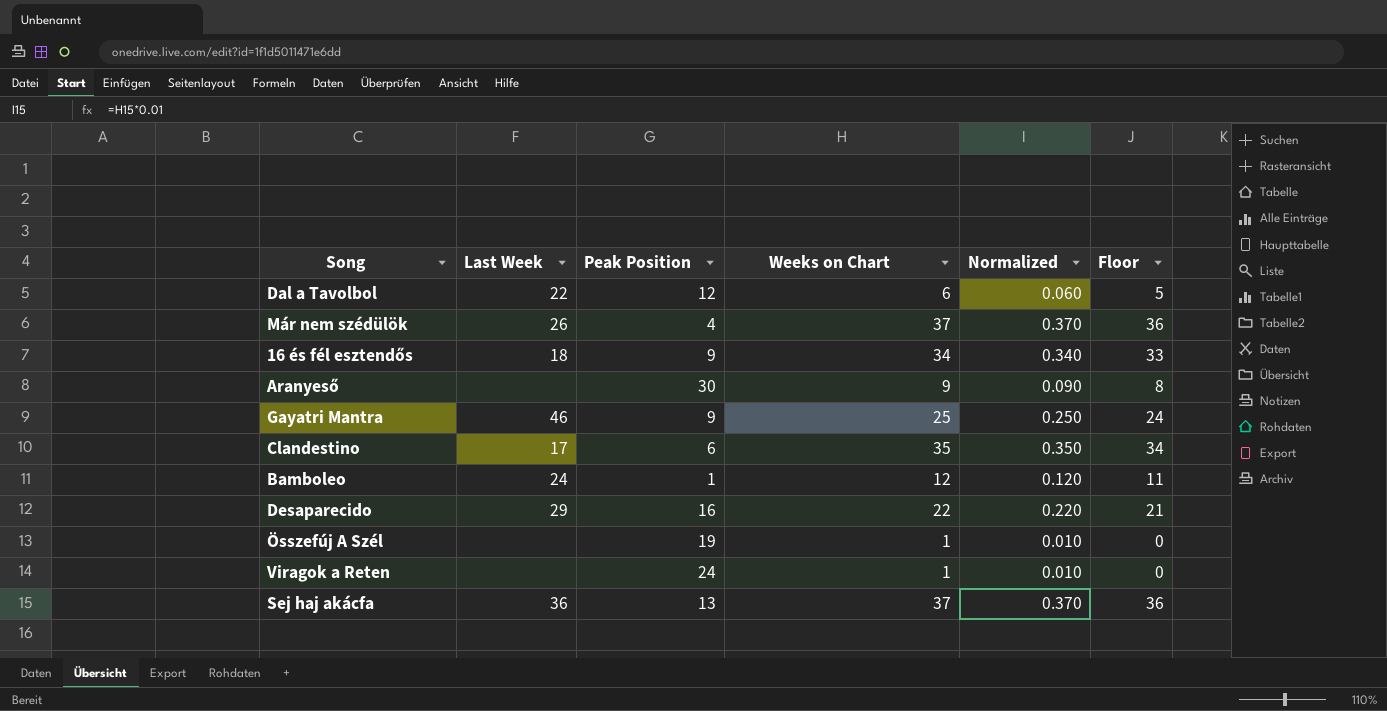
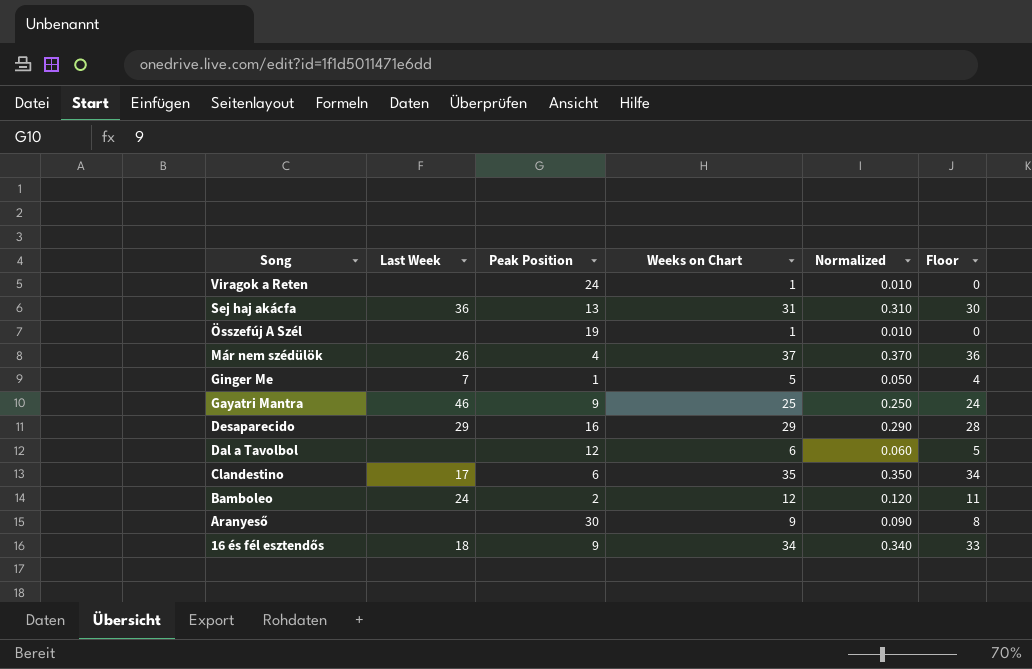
row order: none -> Song descending
Sej haj akácfa | Weeks on Chart: 37 -> 31
Sej haj akácfa | Normalized: 0.370 -> 0.310
Sej haj akácfa | Floor: 36 -> 30
row Ginger Me: none -> 7 | 1 | 5 | 0.050 | 4
Desaparecido | Weeks on Chart: 22 -> 29
Desaparecido | Normalized: 0.220 -> 0.290
Desaparecido | Floor: 21 -> 28
Dal a Tavolbol | Last Week: 22 -> none
Bamboleo | Peak Position: 1 -> 2

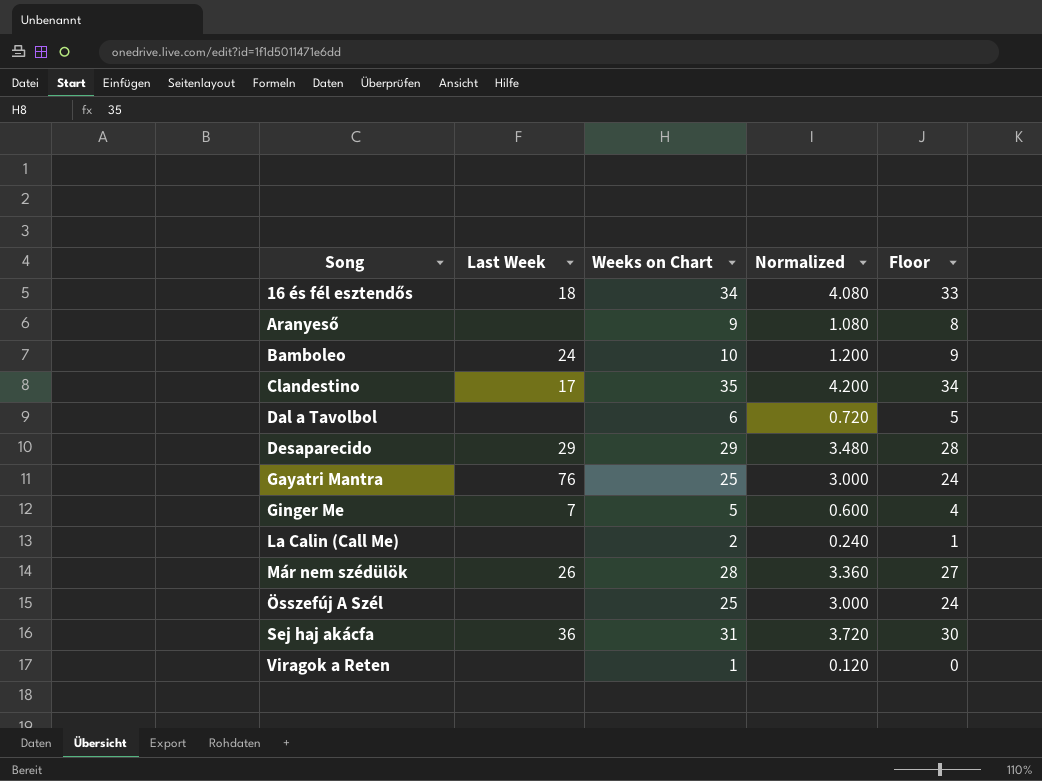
row order: Song descending -> Song ascending
column Peak Position | position: 3 -> none
column Normalized | formula: [Weeks on Chart] * 0.01 -> [Weeks on Chart] * 0.12
Bamboleo | Weeks on Chart: 12 -> 10
Bamboleo | Floor: 11 -> 9
Gayatri Mantra | Last Week: 46 -> 76
row La Calin (Call Me): none -> none | 2 | 0.240 | 1
Már nem szédülök | Weeks on Chart: 37 -> 28
Már nem szédülök | Floor: 36 -> 27
Összefúj A Szél | Weeks on Chart: 1 -> 25
Összefúj A Szél | Floor: 0 -> 24

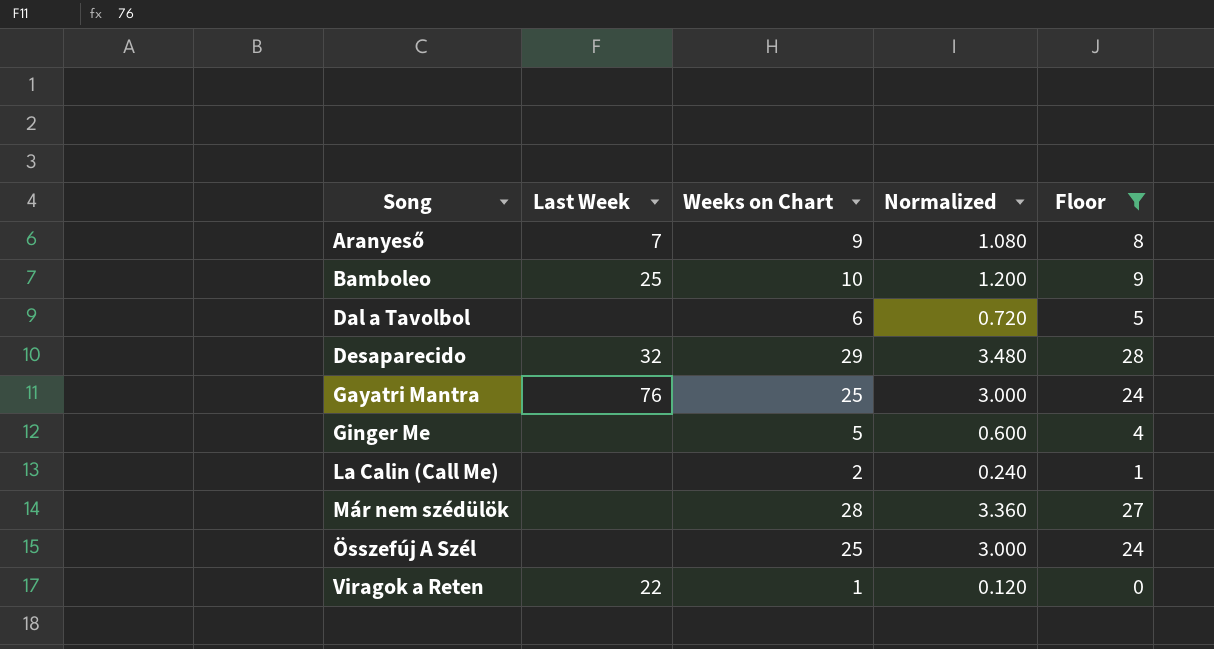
filter: none -> Floor <= 28
Aranyeső | Last Week: none -> 7
Bamboleo | Last Week: 24 -> 25
Desaparecido | Last Week: 29 -> 32
Ginger Me | Last Week: 7 -> none
Már nem szédülök | Last Week: 26 -> none
Viragok a Reten | Last Week: none -> 22

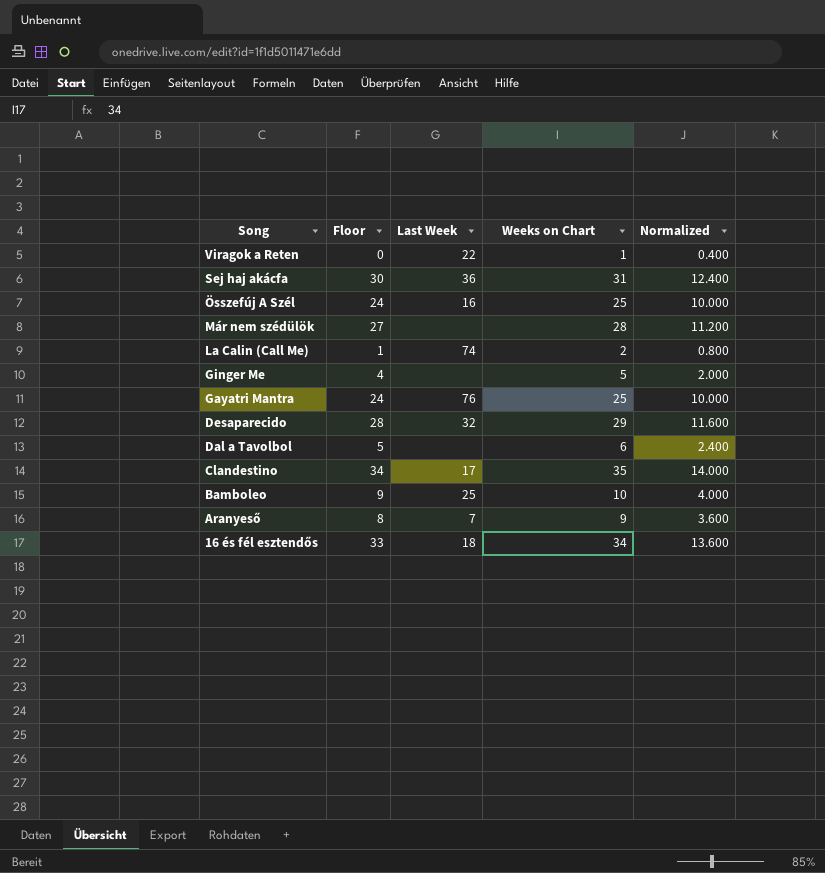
filter: Floor <= 28 -> none
row order: Song ascending -> Song descending
column Floor | position: 5 -> 2
column Normalized | formula: [Weeks on Chart] * 0.12 -> [Weeks on Chart] * 0.4
Összefúj A Szél | Last Week: none -> 16
La Calin (Call Me) | Last Week: none -> 74

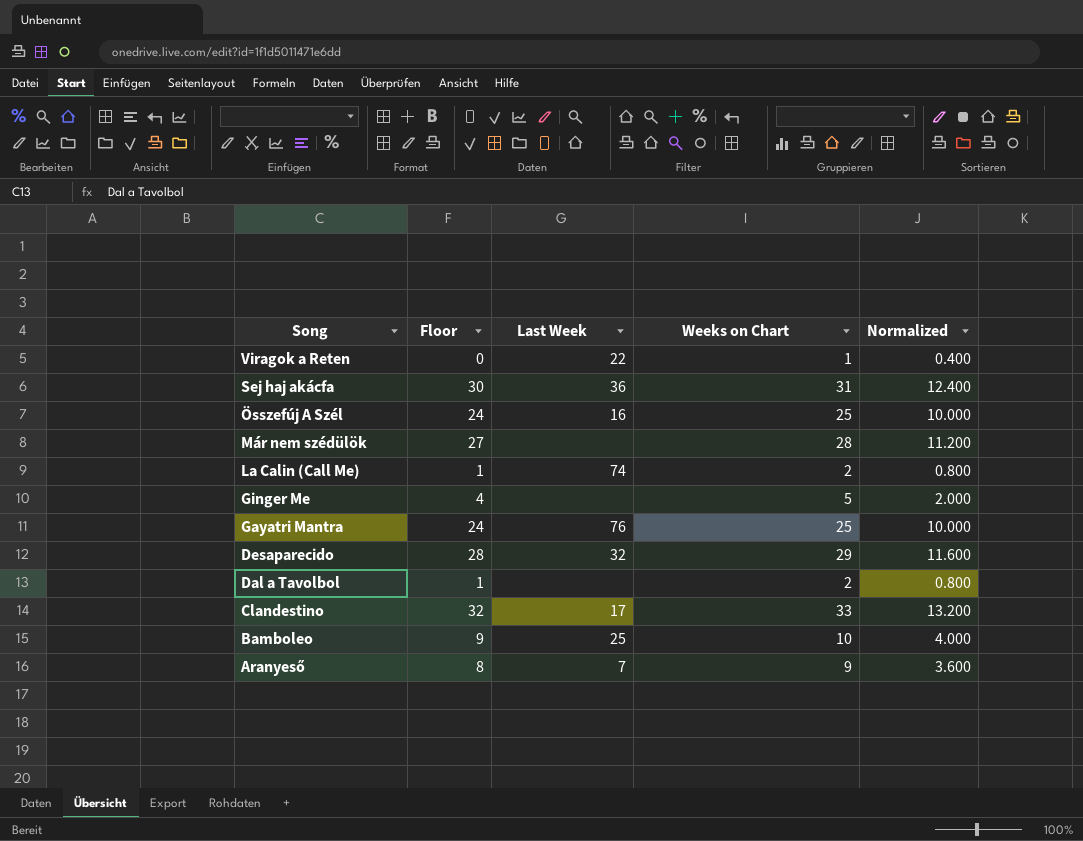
row 16 és fél esztendős: 33 | 18 | 34 | 13.600 -> none
Dal a Tavolbol | Floor: 5 -> 1
Dal a Tavolbol | Weeks on Chart: 6 -> 2
Dal a Tavolbol | Normalized: 2.400 -> 0.800
Clandestino | Floor: 34 -> 32
Clandestino | Weeks on Chart: 35 -> 33
Clandestino | Normalized: 14.000 -> 13.200

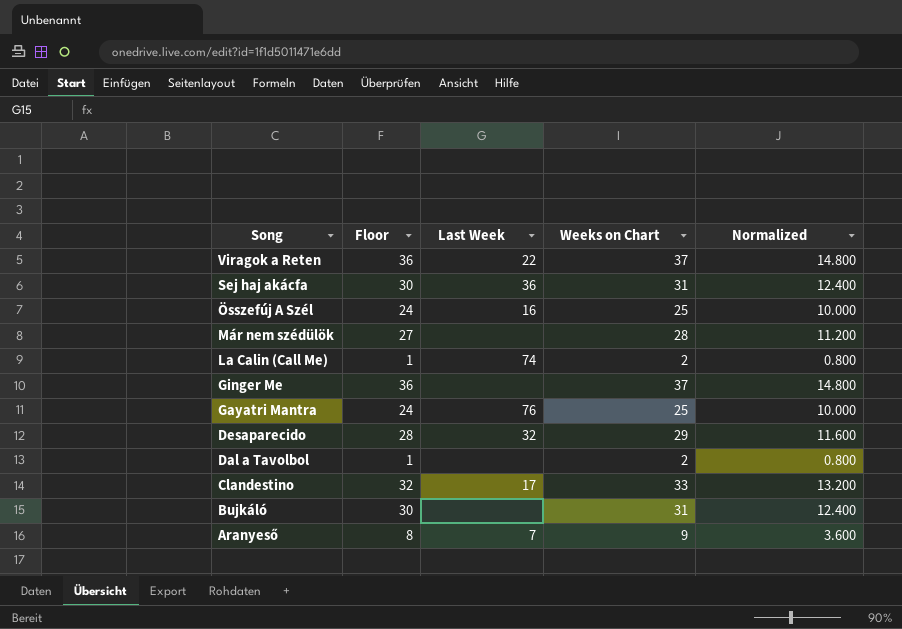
row Bamboleo: 9 | 25 | 10 | 4.000 -> none
Viragok a Reten | Floor: 0 -> 36
Viragok a Reten | Weeks on Chart: 1 -> 37
Viragok a Reten | Normalized: 0.400 -> 14.800
Ginger Me | Floor: 4 -> 36
Ginger Me | Weeks on Chart: 5 -> 37
Ginger Me | Normalized: 2.000 -> 14.800
row Bujkáló: none -> 30 | none | 31 | 12.400

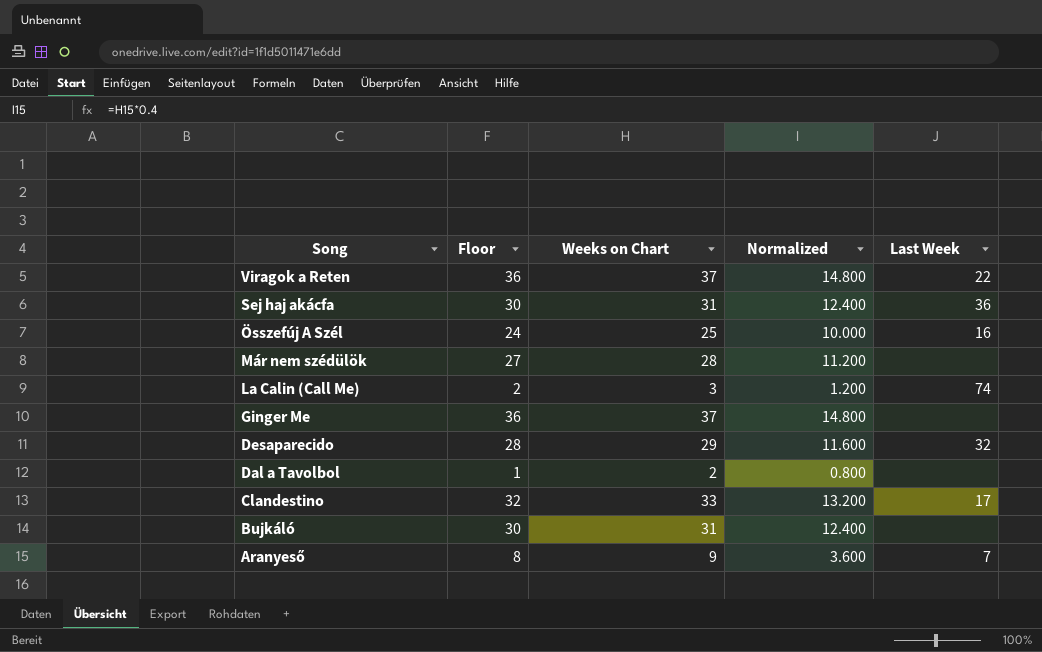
column Last Week | position: 3 -> 5
row Gayatri Mantra: 24 | 76 | 25 | 10.000 -> none
La Calin (Call Me) | Floor: 1 -> 2
La Calin (Call Me) | Weeks on Chart: 2 -> 3
La Calin (Call Me) | Normalized: 0.800 -> 1.200

